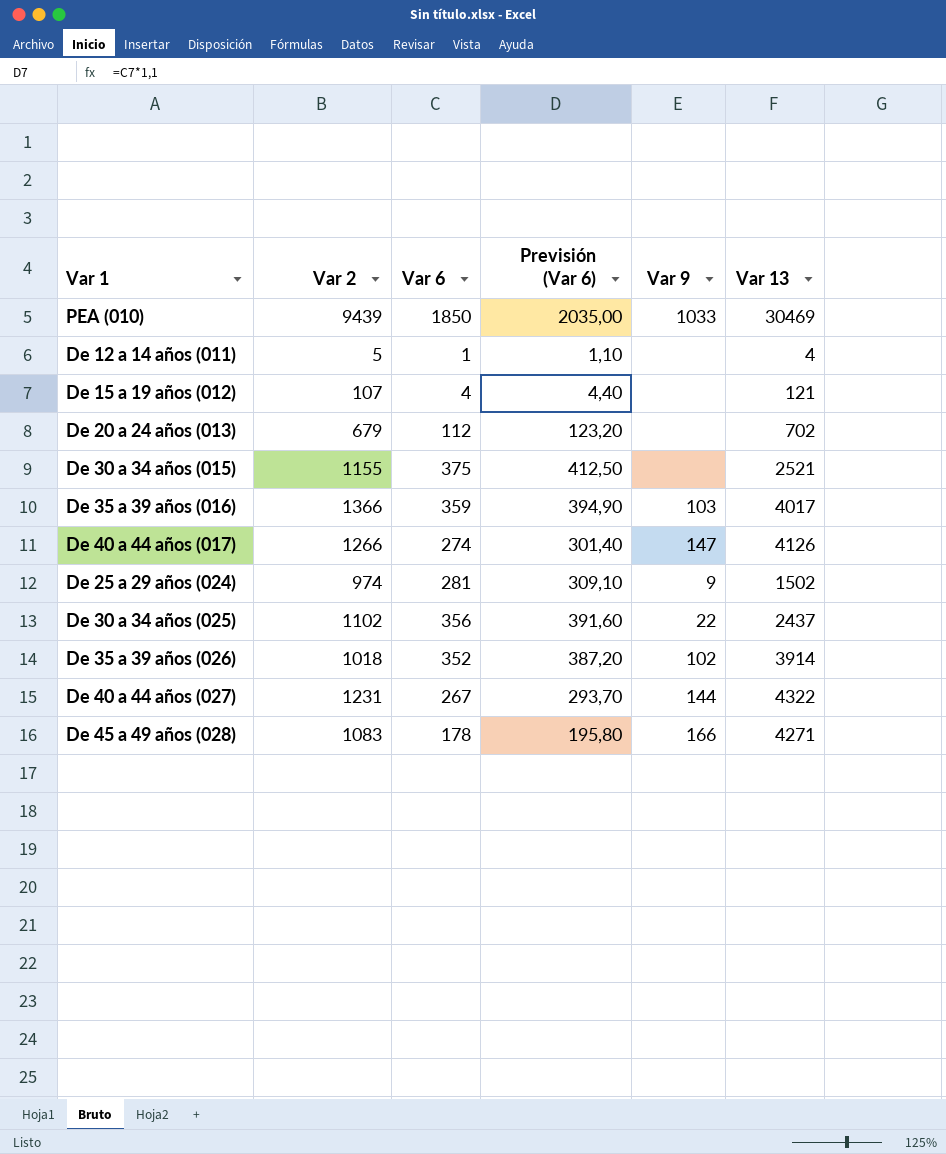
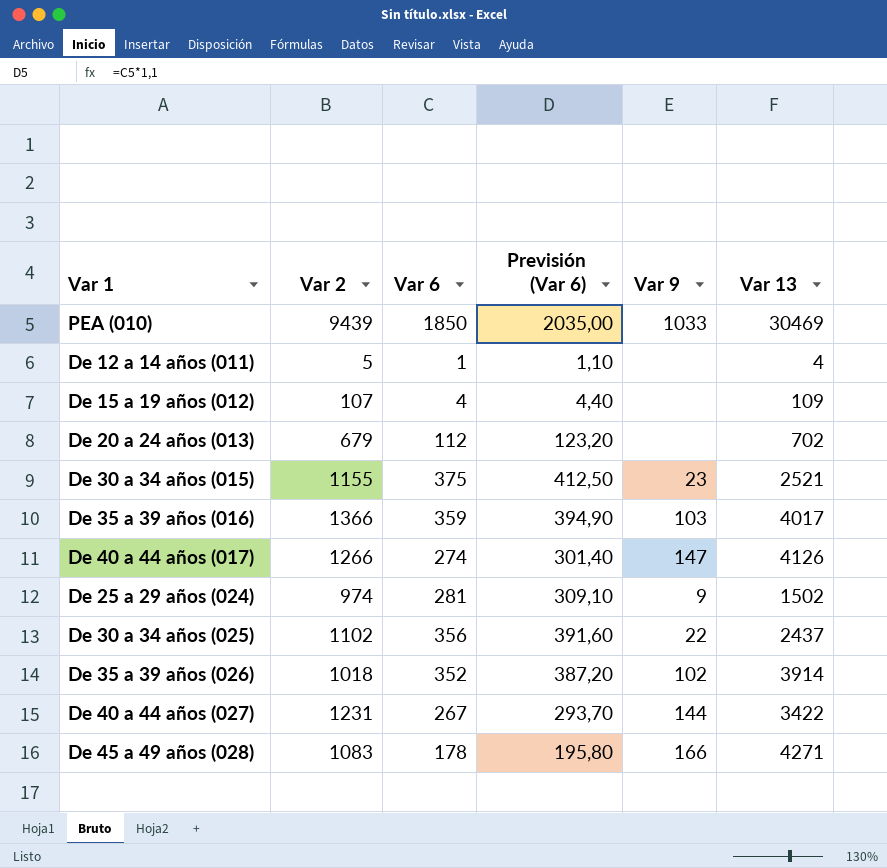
De 15 a 19 años (012) | Var 13: 121 -> 109
De 30 a 34 años (015) | Var 9: none -> 23
De 40 a 44 años (027) | Var 13: 4322 -> 3422

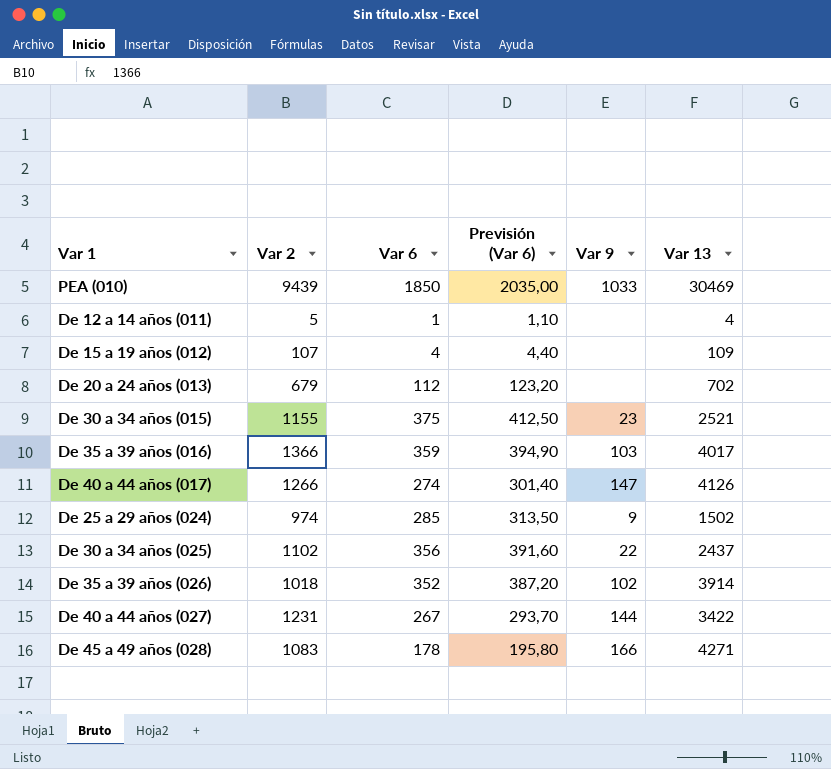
De 25 a 29 años (024) | Var 6: 281 -> 285
De 25 a 29 años (024) | Previsión (Var 6): 309,10 -> 313,50

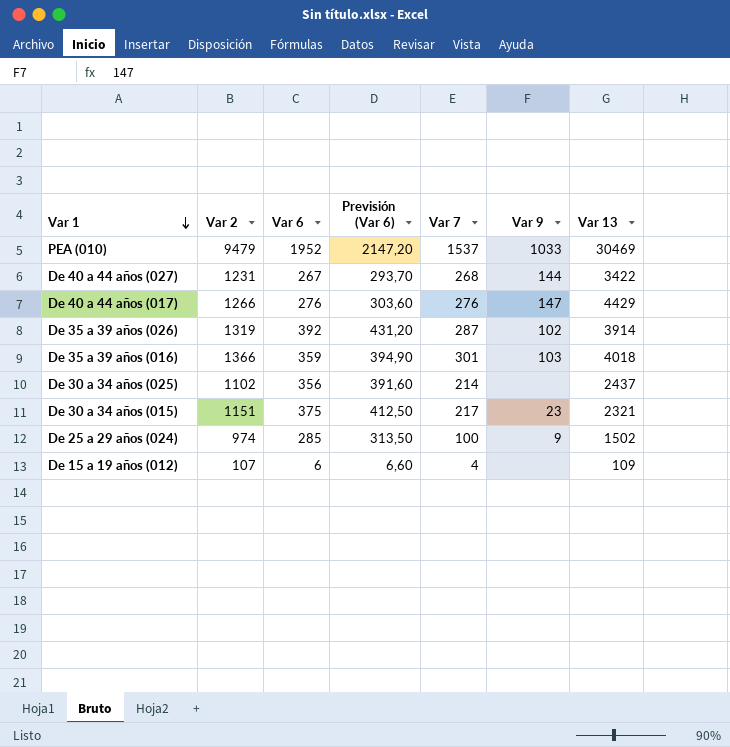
row order: none -> Var 1 descending
column Var 7 | position: none -> 5
row De 12 a 14 años (011): 5 | 1 | 1,10 | none | 4 -> none
row De 20 a 24 años (013): 679 | 112 | 123,20 | none | 702 -> none
row De 45 a 49 años (028): 1083 | 178 | 195,80 | 166 | 4271 -> none
PEA (010) | Var 2: 9439 -> 9479
PEA (010) | Var 6: 1850 -> 1952
PEA (010) | Previsión (Var 6): 2035,00 -> 2147,20
De 40 a 44 años (017) | Var 6: 274 -> 276
De 40 a 44 años (017) | Previsión (Var 6): 301,40 -> 303,60
De 40 a 44 años (017) | Var 13: 4126 -> 4429
De 35 a 39 años (026) | Var 2: 1018 -> 1319
De 35 a 39 años (026) | Var 6: 352 -> 392
De 35 a 39 años (026) | Previsión (Var 6): 387,20 -> 431,20
De 35 a 39 años (016) | Var 13: 4017 -> 4018
De 30 a 34 años (025) | Var 9: 22 -> none
De 30 a 34 años (015) | Var 2: 1155 -> 1151
De 30 a 34 años (015) | Var 13: 2521 -> 2321
De 15 a 19 años (012) | Var 6: 4 -> 6
De 15 a 19 años (012) | Previsión (Var 6): 4,40 -> 6,60

